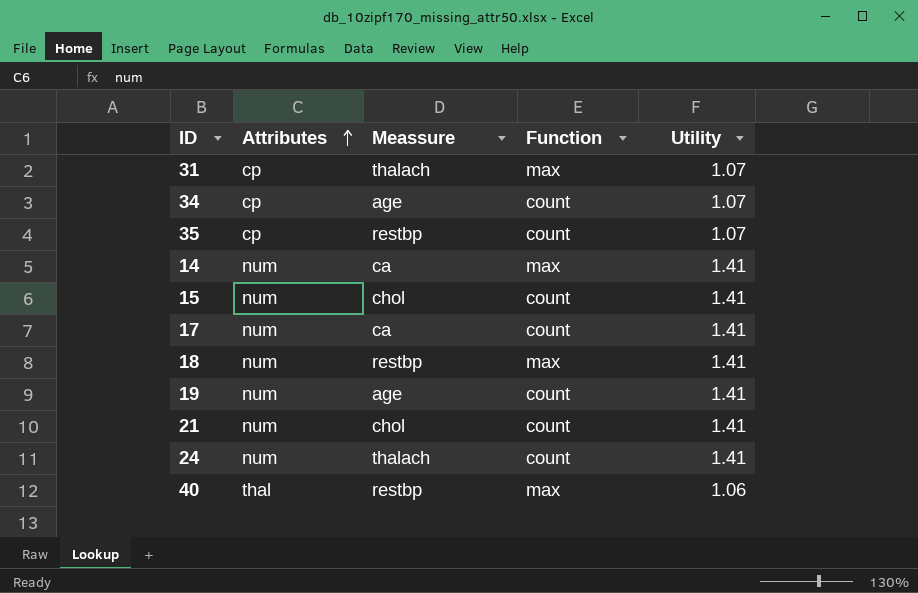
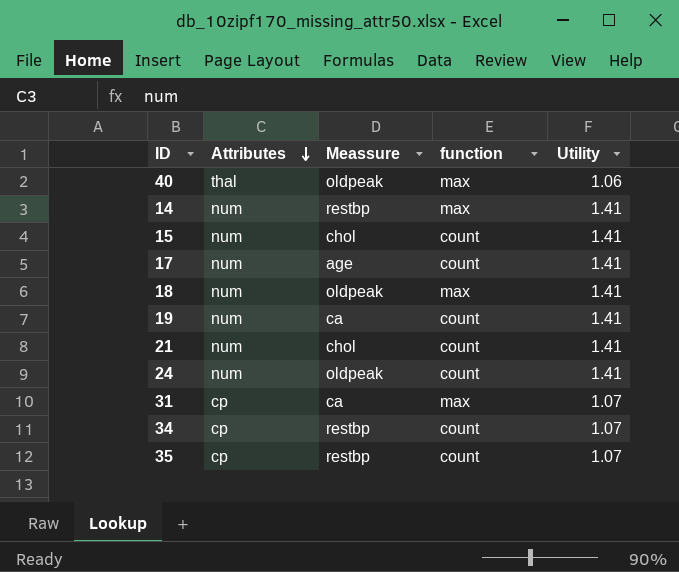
row order: Attributes ascending -> Attributes descending
column name: Function -> function
40 | Meassure: restbp -> oldpeak
14 | Meassure: ca -> restbp
17 | Meassure: ca -> age
18 | Meassure: restbp -> oldpeak
19 | Meassure: age -> ca
24 | Meassure: thalach -> oldpeak
31 | Meassure: thalach -> ca
34 | Meassure: age -> restbp

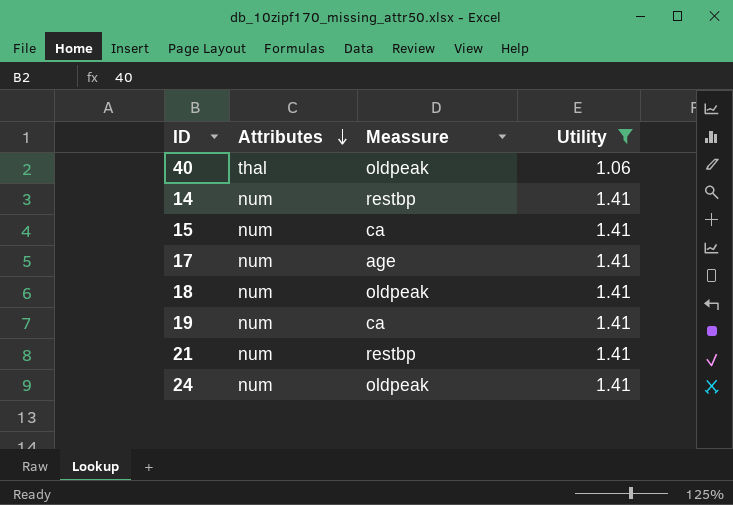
filter: none -> Utility != 1.07
column function | position: 4 -> none
15 | Meassure: chol -> ca
21 | Meassure: chol -> restbp

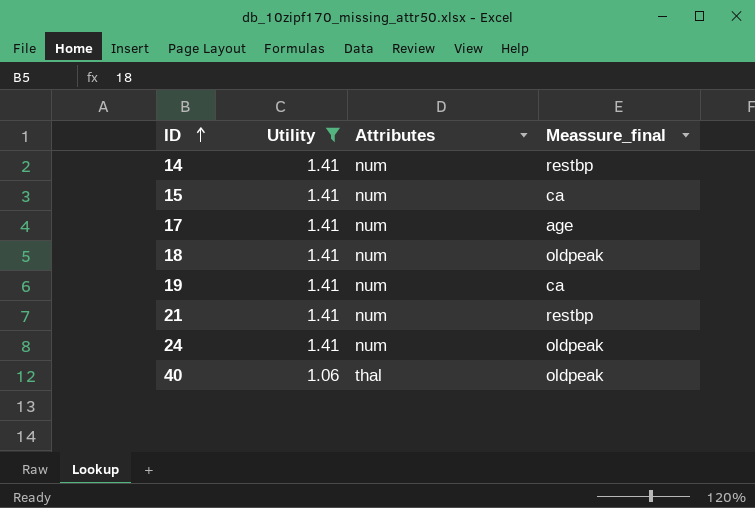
row order: Attributes descending -> ID ascending
column Utility | position: 4 -> 2
column name: Meassure -> Meassure_final

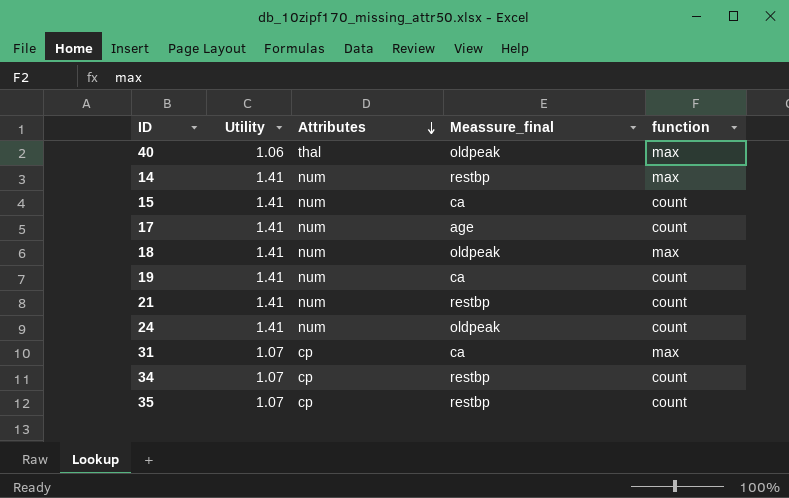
filter: Utility != 1.07 -> none
row order: ID ascending -> Attributes descending
column function | position: none -> 5

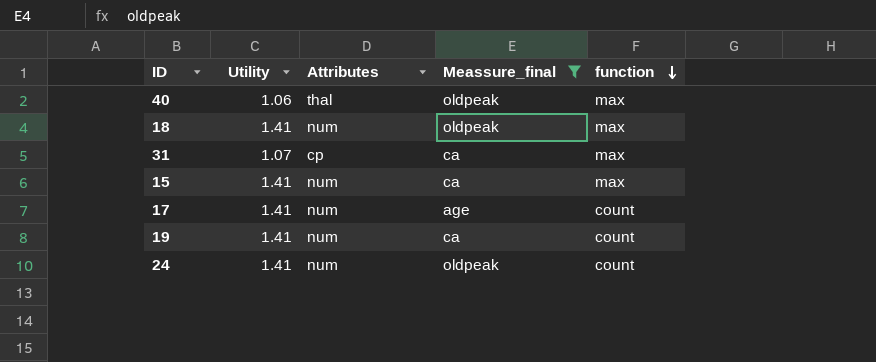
filter: none -> Meassure_final != restbp
row order: Attributes descending -> function descending
15 | function: count -> max

